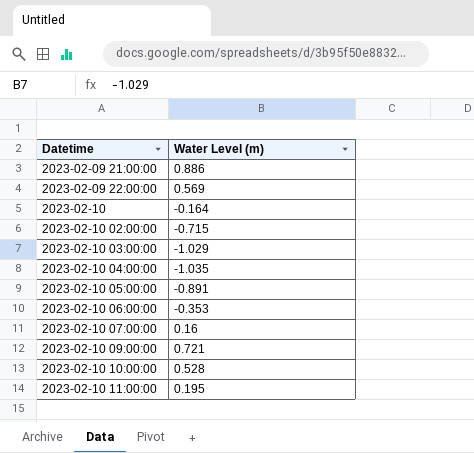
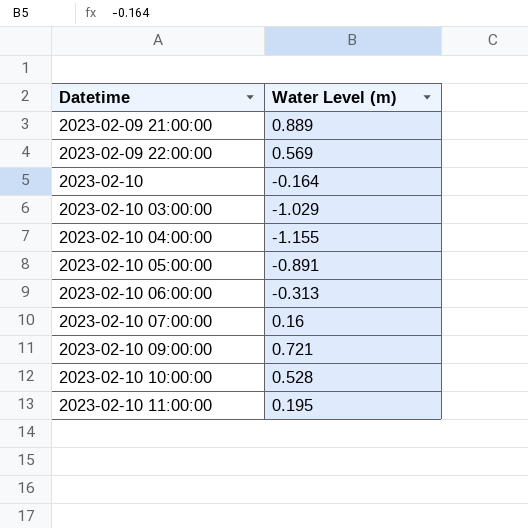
row 2023-02-10 02:00:00: -0.715 -> none
2023-02-09 21:00:00 | Water Level (m): 0.886 -> 0.889
2023-02-10 04:00:00 | Water Level (m): -1.035 -> -1.155
2023-02-10 06:00:00 | Water Level (m): -0.353 -> -0.313

